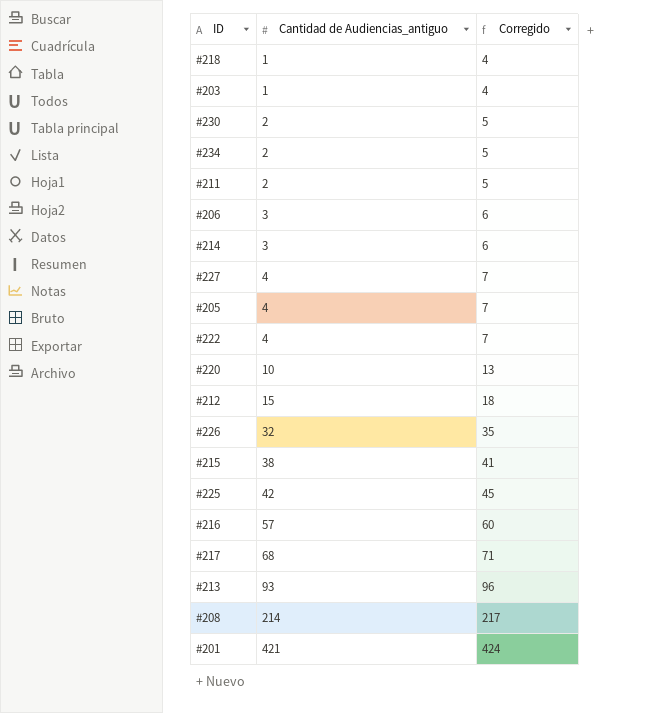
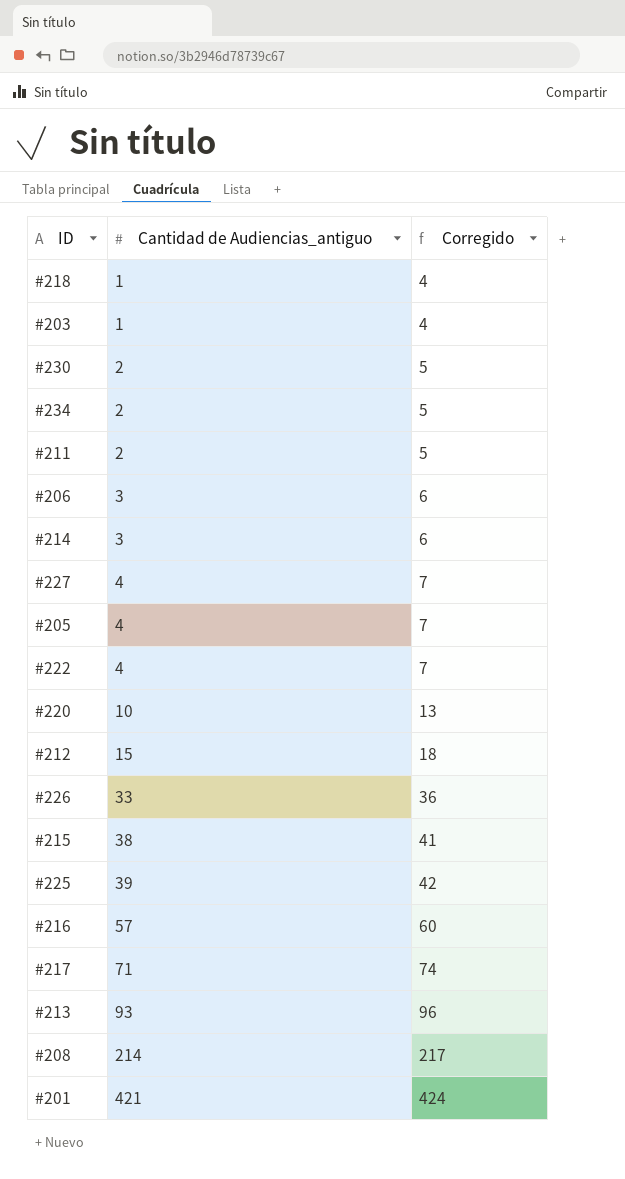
#226 | Cantidad de Audiencias_antiguo: 32 -> 33
#226 | Corregido: 35 -> 36
#225 | Cantidad de Audiencias_antiguo: 42 -> 39
#225 | Corregido: 45 -> 42
#217 | Cantidad de Audiencias_antiguo: 68 -> 71
#217 | Corregido: 71 -> 74

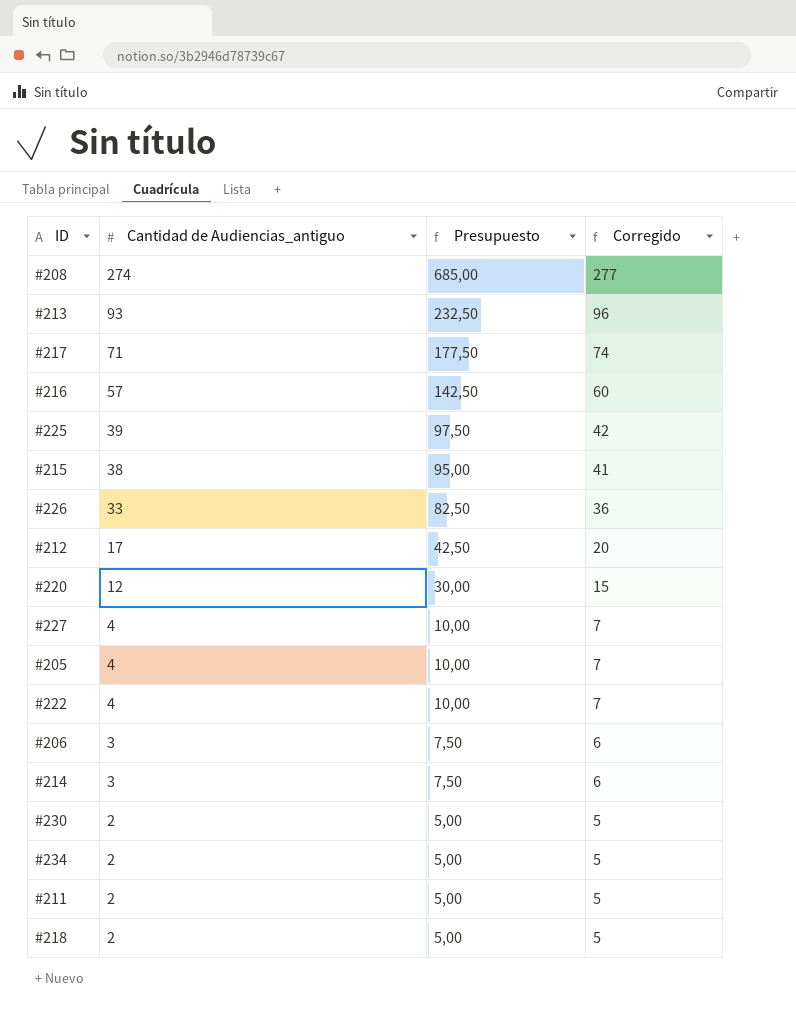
row order: Cantidad de Audiencias_antiguo ascending -> Cantidad de Audiencias_antiguo descending
column Presupuesto | formula: none -> [Cantidad de Audiencias_antiguo] * 2,5
row #203: 1 | 4 -> none
row #201: 421 | 424 -> none
#208 | Cantidad de Audiencias_antiguo: 214 -> 274
#208 | Corregido: 217 -> 277
#212 | Cantidad de Audiencias_antiguo: 15 -> 17
#212 | Corregido: 18 -> 20
#220 | Cantidad de Audiencias_antiguo: 10 -> 12
#220 | Corregido: 13 -> 15
#218 | Cantidad de Audiencias_antiguo: 1 -> 2
#218 | Corregido: 4 -> 5

